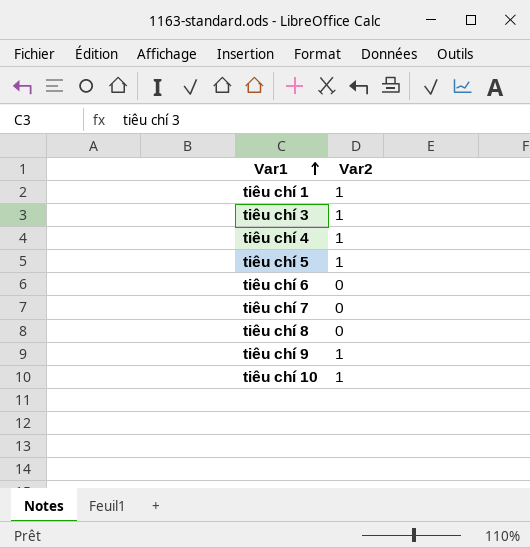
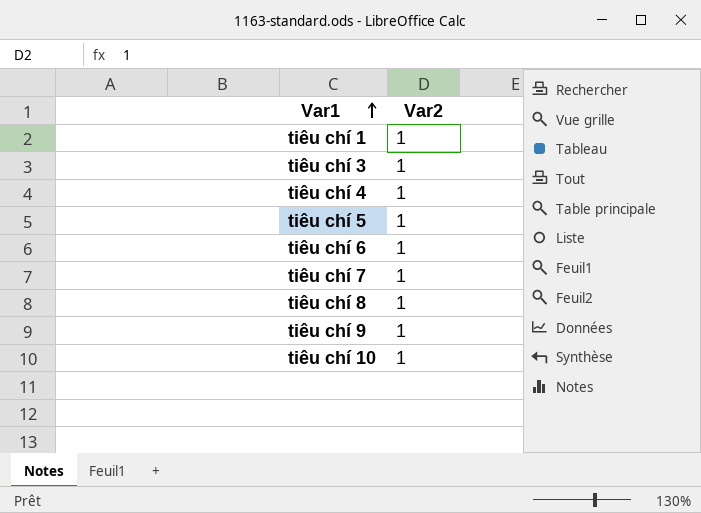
tiêu chí 6 | Var2: 0 -> 1
tiêu chí 7 | Var2: 0 -> 1
tiêu chí 8 | Var2: 0 -> 1

